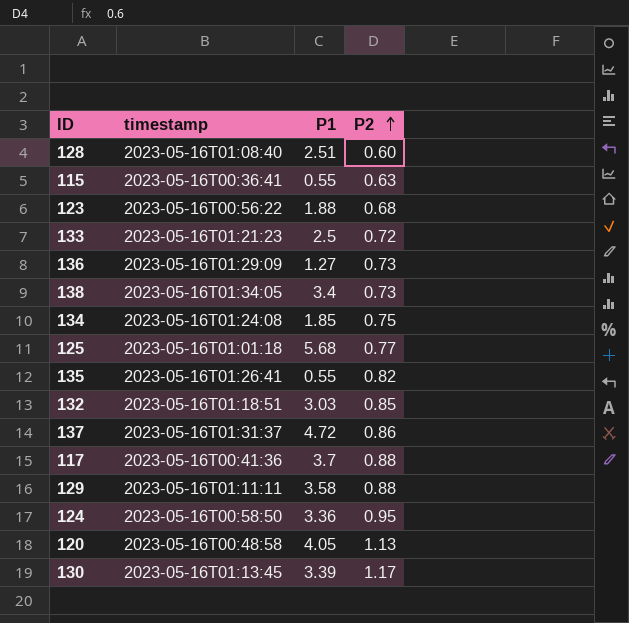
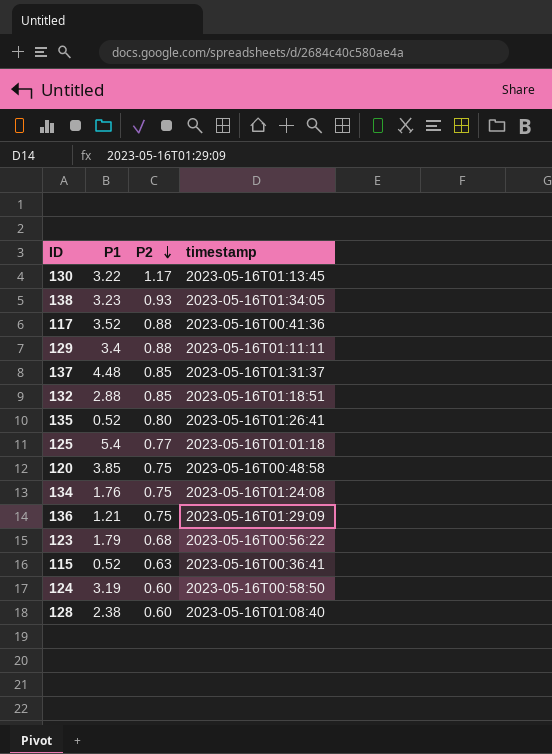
row order: P2 ascending -> P2 descending
column timestamp | position: 2 -> 4
row 133: 2023-05-16T01:21:23 | 2.5 | 0.72 -> none
130 | P1: 3.39 -> 3.22
138 | P1: 3.4 -> 3.23
138 | P2: 0.73 -> 0.93
117 | P1: 3.7 -> 3.52
129 | P1: 3.58 -> 3.4
137 | P1: 4.72 -> 4.48
137 | P2: 0.86 -> 0.85
132 | P1: 3.03 -> 2.88
135 | P1: 0.55 -> 0.52
135 | P2: 0.82 -> 0.80
125 | P1: 5.68 -> 5.4
120 | P1: 4.05 -> 3.85
120 | P2: 1.13 -> 0.75
134 | P1: 1.85 -> 1.76
136 | P1: 1.27 -> 1.21
136 | P2: 0.73 -> 0.75
123 | P1: 1.88 -> 1.79
115 | P1: 0.55 -> 0.52
124 | P1: 3.36 -> 3.19
124 | P2: 0.95 -> 0.60
128 | P1: 2.51 -> 2.38

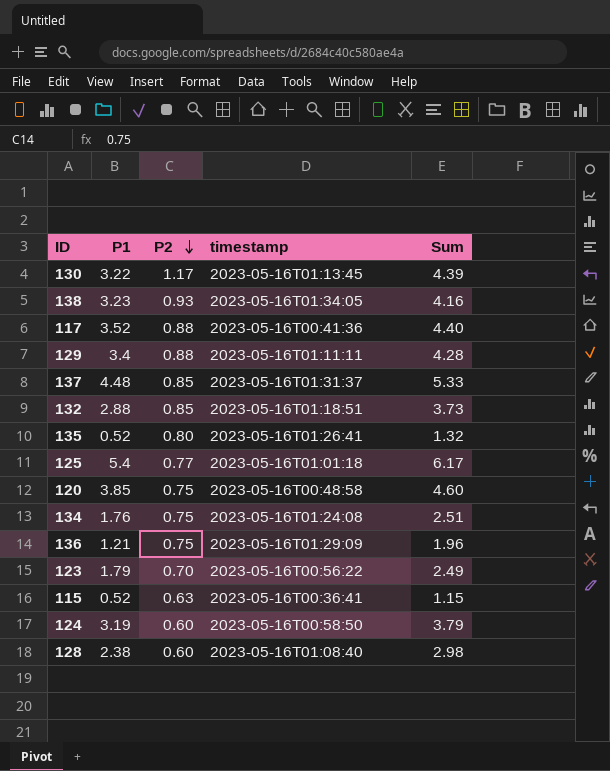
column Sum | formula: none -> [P1] + [P2]
123 | P2: 0.68 -> 0.70

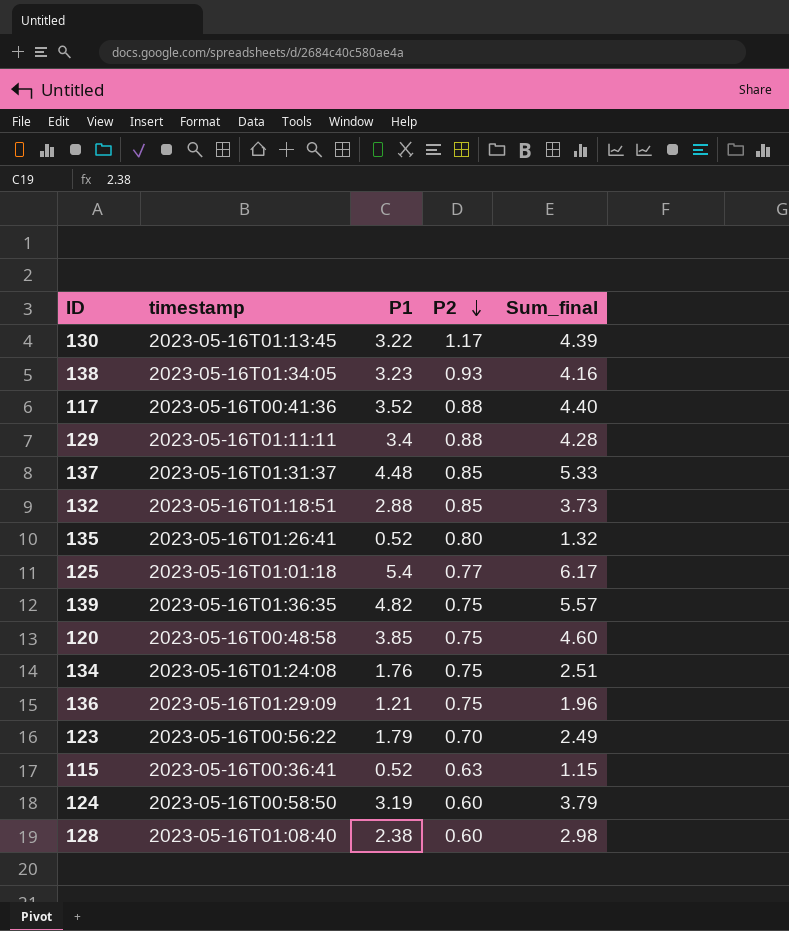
column timestamp | position: 4 -> 2
column name: Sum -> Sum_final
row 139: none -> 2023-05-16T01:36:35 | 4.82 | 0.75 | 5.57

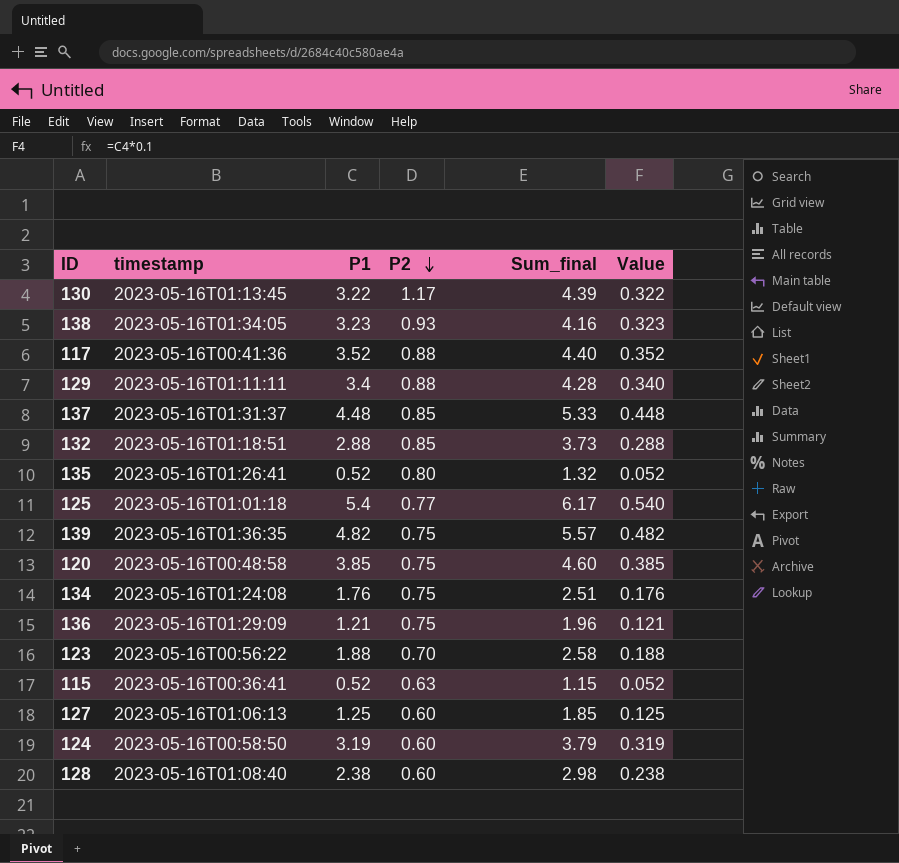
column Value | formula: none -> [P1] * 0.1
123 | P1: 1.79 -> 1.88
123 | Sum_final: 2.49 -> 2.58
row 127: none -> 2023-05-16T01:06:13 | 1.25 | 0.60 | 1.85 | 0.125

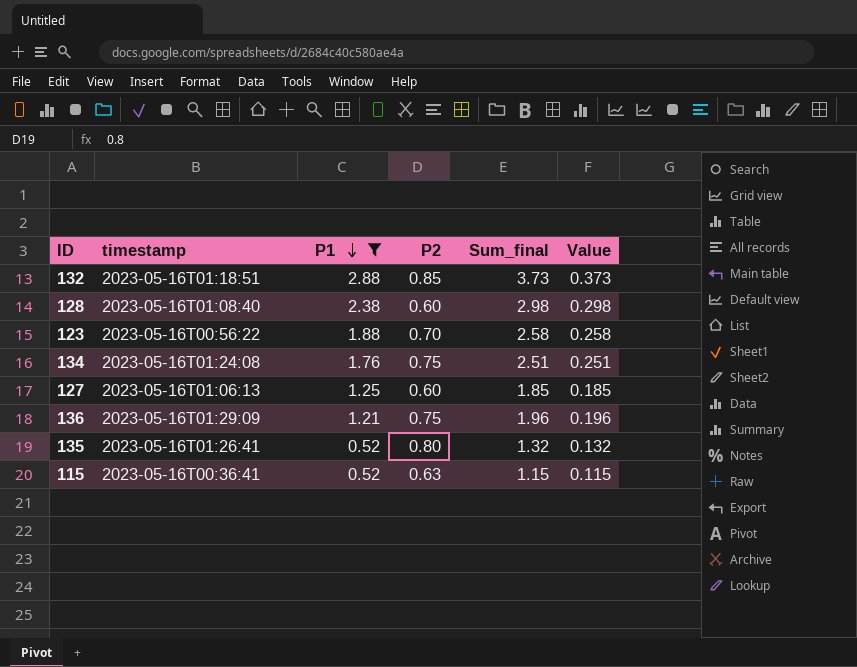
filter: none -> P1 <= 2.88
row order: P2 descending -> P1 descending
column Value | formula: [P1] * 0.1 -> [Sum_final] * 0.1

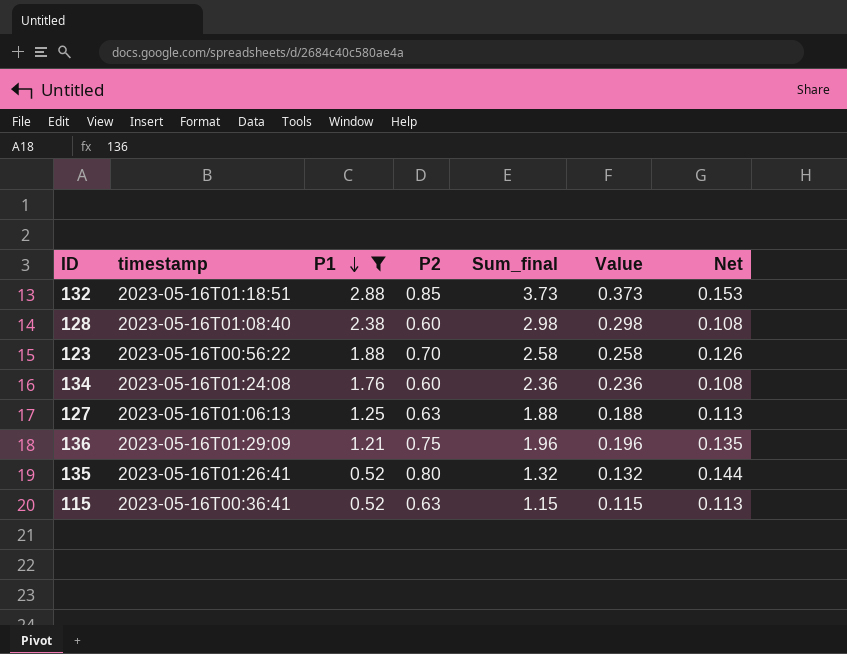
column Net | formula: none -> [P2] * 0.18
134 | P2: 0.75 -> 0.60
134 | Sum_final: 2.51 -> 2.36
134 | Value: 0.251 -> 0.236
127 | P2: 0.60 -> 0.63
127 | Sum_final: 1.85 -> 1.88
127 | Value: 0.185 -> 0.188

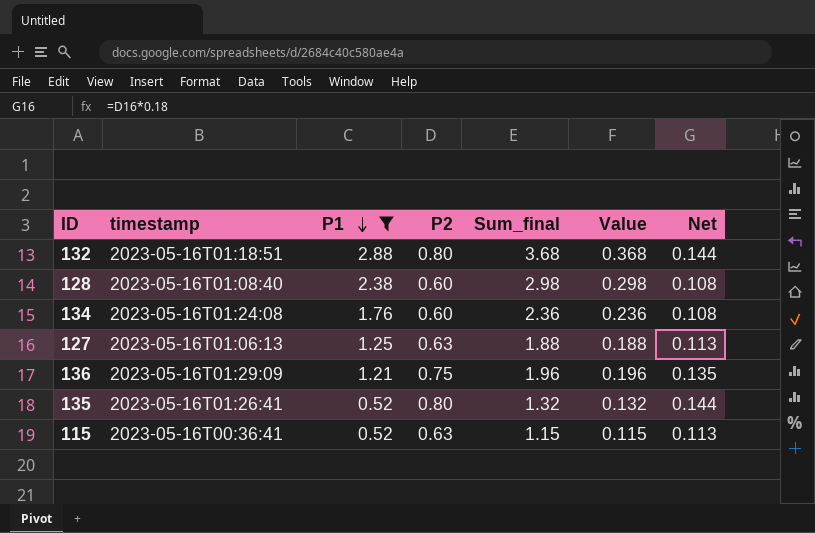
row 123: 2023-05-16T00:56:22 | 1.88 | 0.70 | 2.58 | 0.258 | 0.126 -> none
132 | P2: 0.85 -> 0.80
132 | Sum_final: 3.73 -> 3.68
132 | Value: 0.373 -> 0.368
132 | Net: 0.153 -> 0.144

